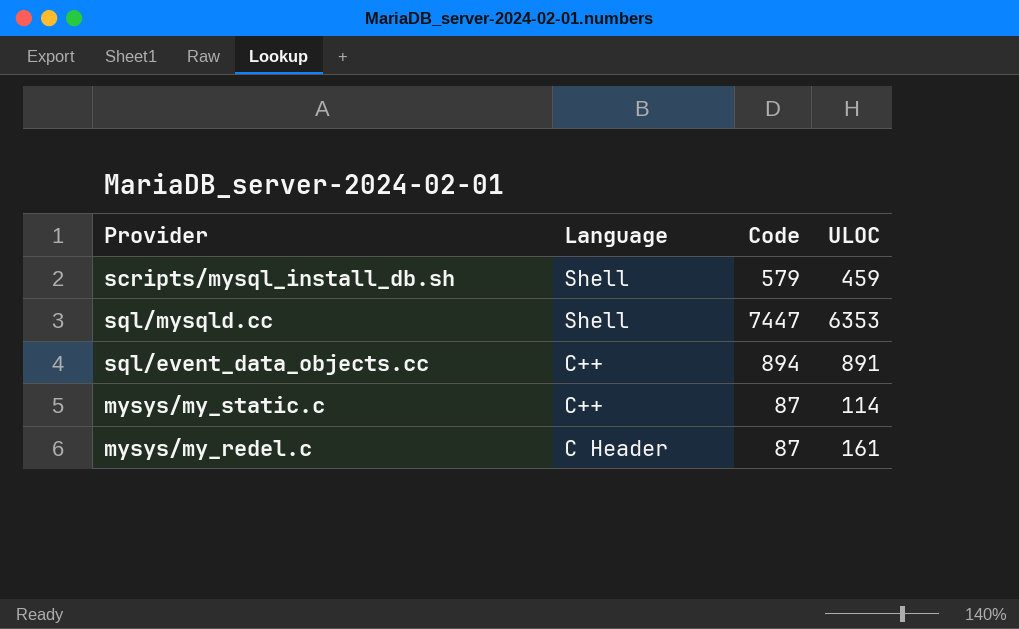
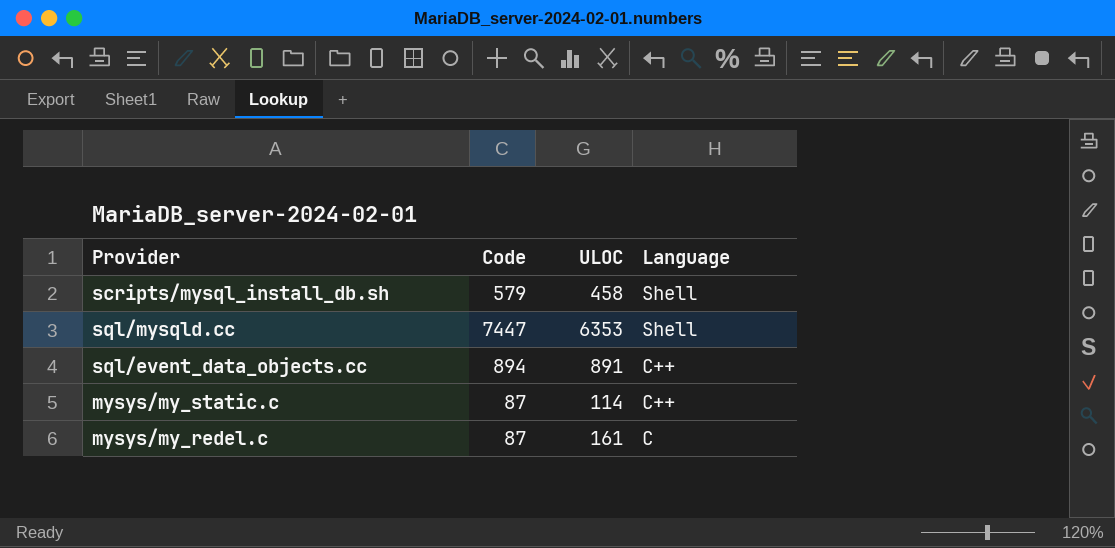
column Language | position: 2 -> 4
scripts/mysql_install_db.sh | ULOC: 459 -> 458
mysys/my_redel.c | Language: C Header -> C

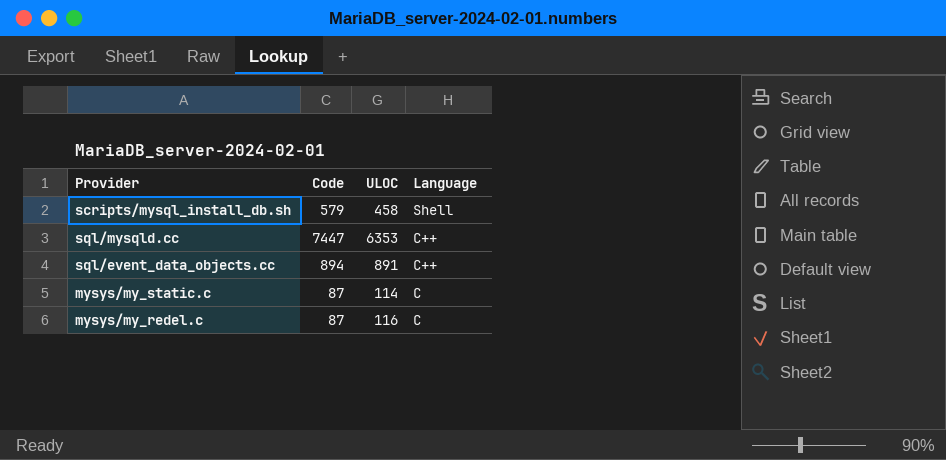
sql/mysqld.cc | Language: Shell -> C++
mysys/my_static.c | Language: C++ -> C
mysys/my_redel.c | ULOC: 161 -> 116

